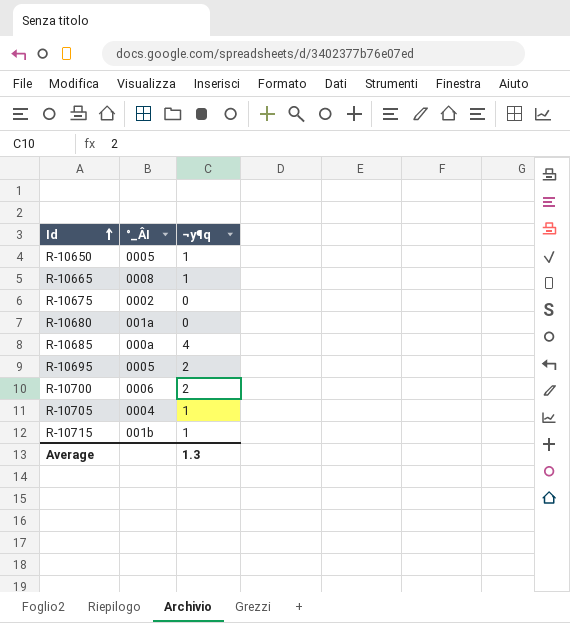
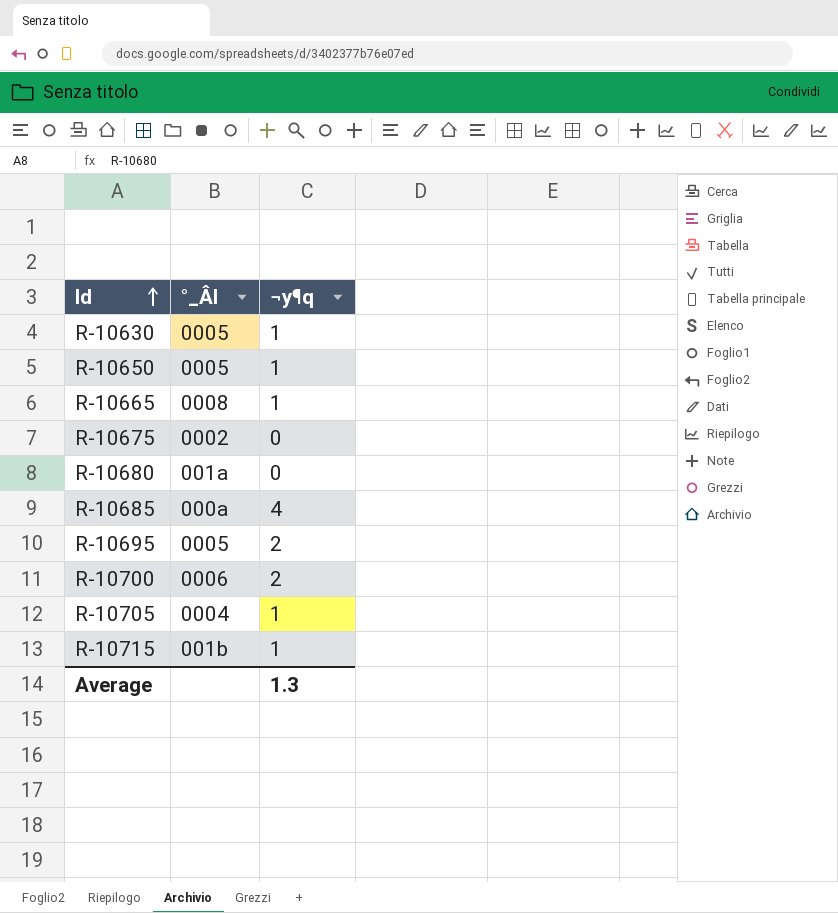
row R-10630: none -> 0005 | 1

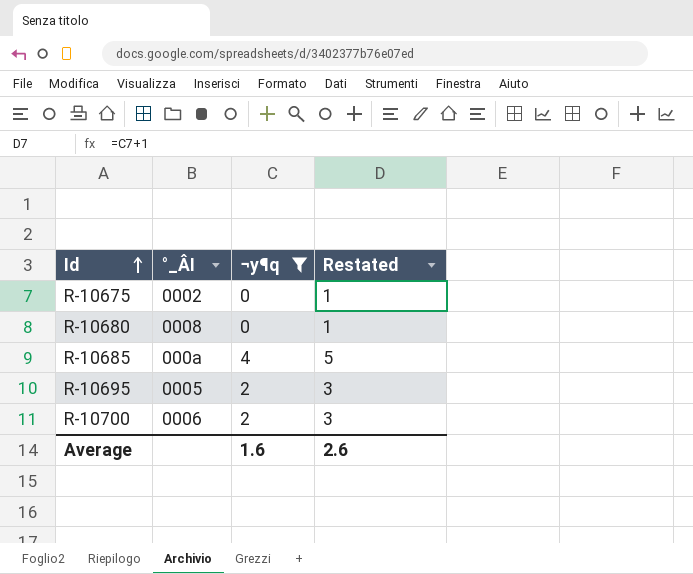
filter: none -> ¬y¶q != 1
column Restated | formula: none -> [¬y¶q] + 1
R-10680 | °_ÂI: 001a -> 0008
Average | ¬y¶q: 1.3 -> 1.6

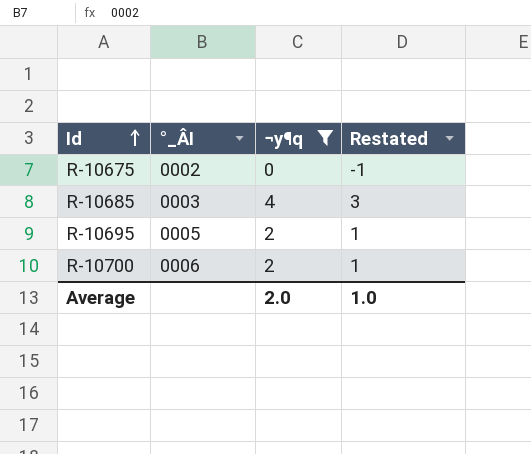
column Restated | formula: [¬y¶q] + 1 -> [¬y¶q] - 1
row R-10680: 0008 | 0 | 1 -> none
R-10685 | °_ÂI: 000a -> 0003
Average | ¬y¶q: 1.6 -> 2.0
Average | Restated: 2.6 -> 1.0

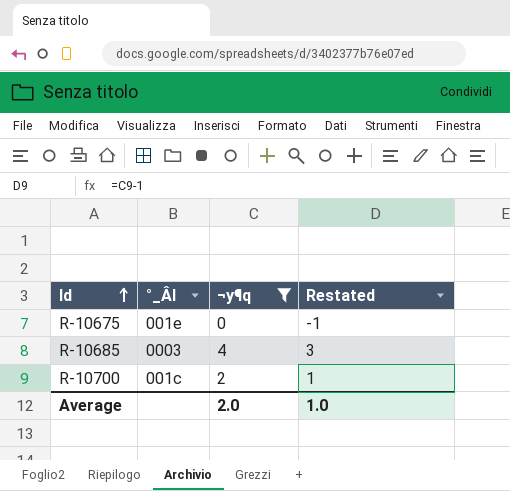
row R-10695: 0005 | 2 | 1 -> none
R-10675 | °_ÂI: 0002 -> 001e
R-10700 | °_ÂI: 0006 -> 001c

